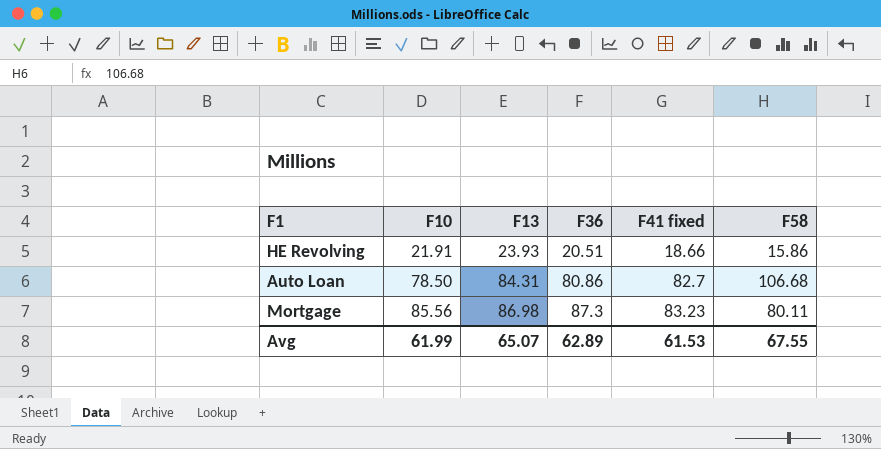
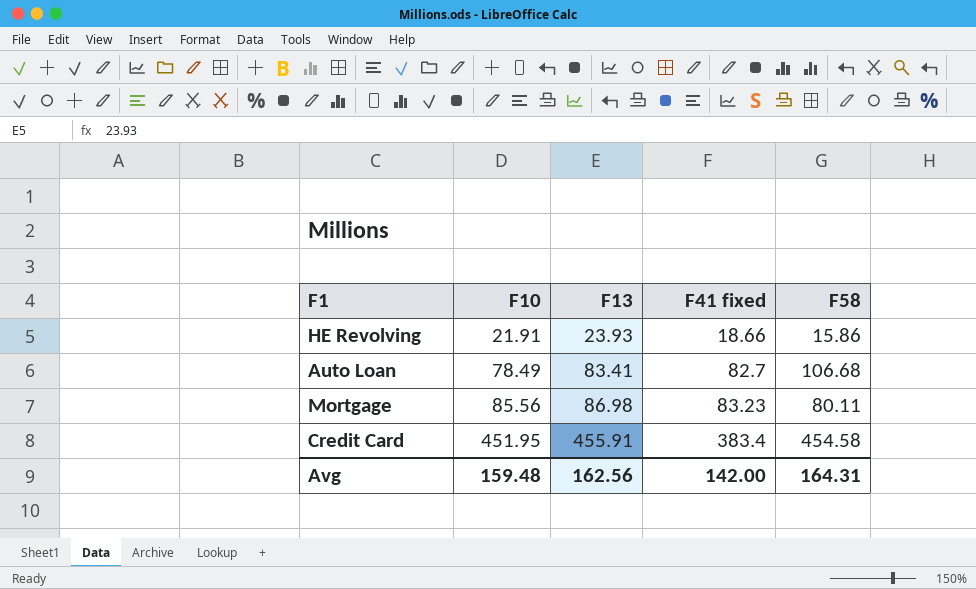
column F36 | position: 4 -> none
Auto Loan | F10: 78.50 -> 78.49
Auto Loan | F13: 84.31 -> 83.41
row Credit Card: none -> 451.95 | 455.91 | 383.4 | 454.58
Avg | F10: 61.99 -> 159.48
Avg | F13: 65.07 -> 162.56
Avg | F41 fixed: 61.53 -> 142.00
Avg | F58: 67.55 -> 164.31

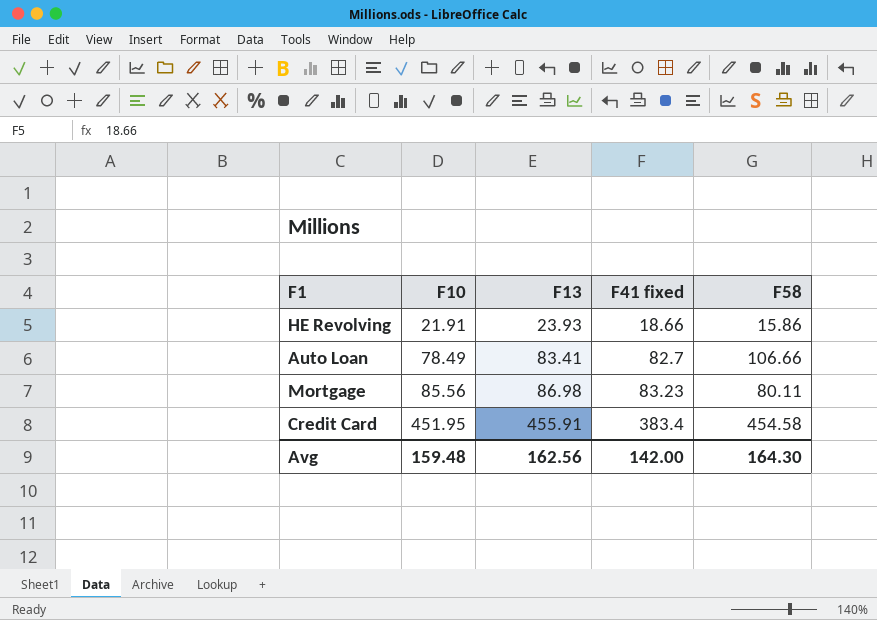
Auto Loan | F58: 106.68 -> 106.66
Avg | F58: 164.31 -> 164.30

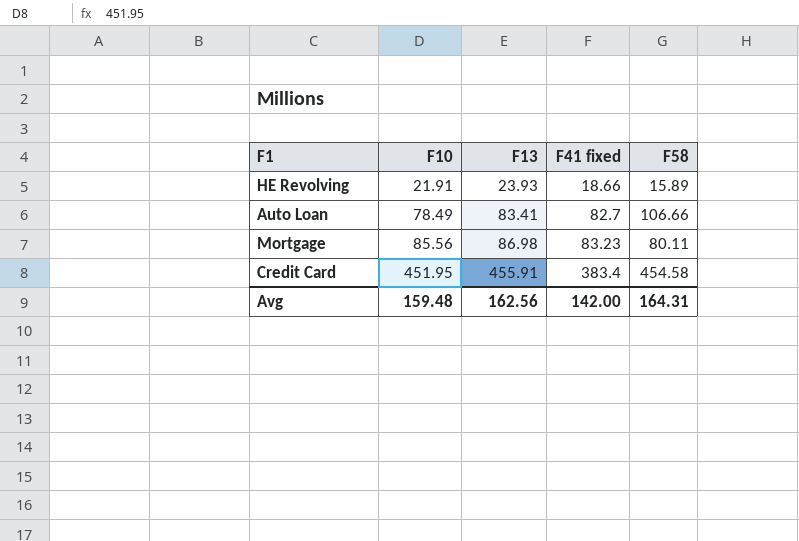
HE Revolving | F58: 15.86 -> 15.89
Avg | F58: 164.30 -> 164.31

